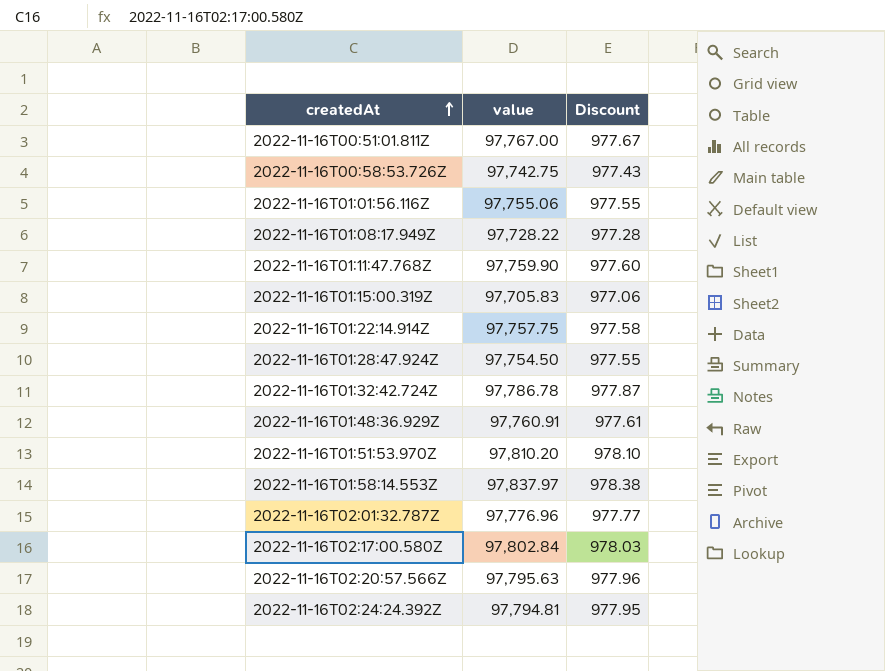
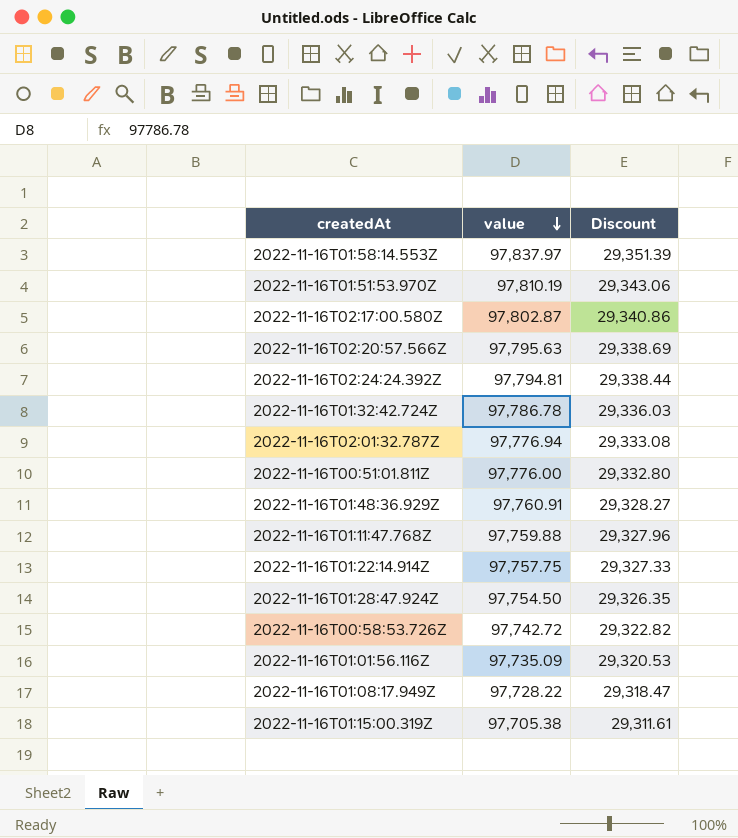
row order: createdAt ascending -> value descending
column Discount | formula: [value] * 0.01 -> [value] * 0.3
2022-11-16T01:51:53.970Z | value: 97,810.20 -> 97,810.19
2022-11-16T02:17:00.580Z | value: 97,802.84 -> 97,802.87
2022-11-16T02:01:32.787Z | value: 97,776.96 -> 97,776.94
2022-11-16T00:51:01.811Z | value: 97,767.00 -> 97,776.00
2022-11-16T01:11:47.768Z | value: 97,759.90 -> 97,759.88
2022-11-16T00:58:53.726Z | value: 97,742.75 -> 97,742.72
2022-11-16T01:01:56.116Z | value: 97,755.06 -> 97,735.09
2022-11-16T01:15:00.319Z | value: 97,705.83 -> 97,705.38

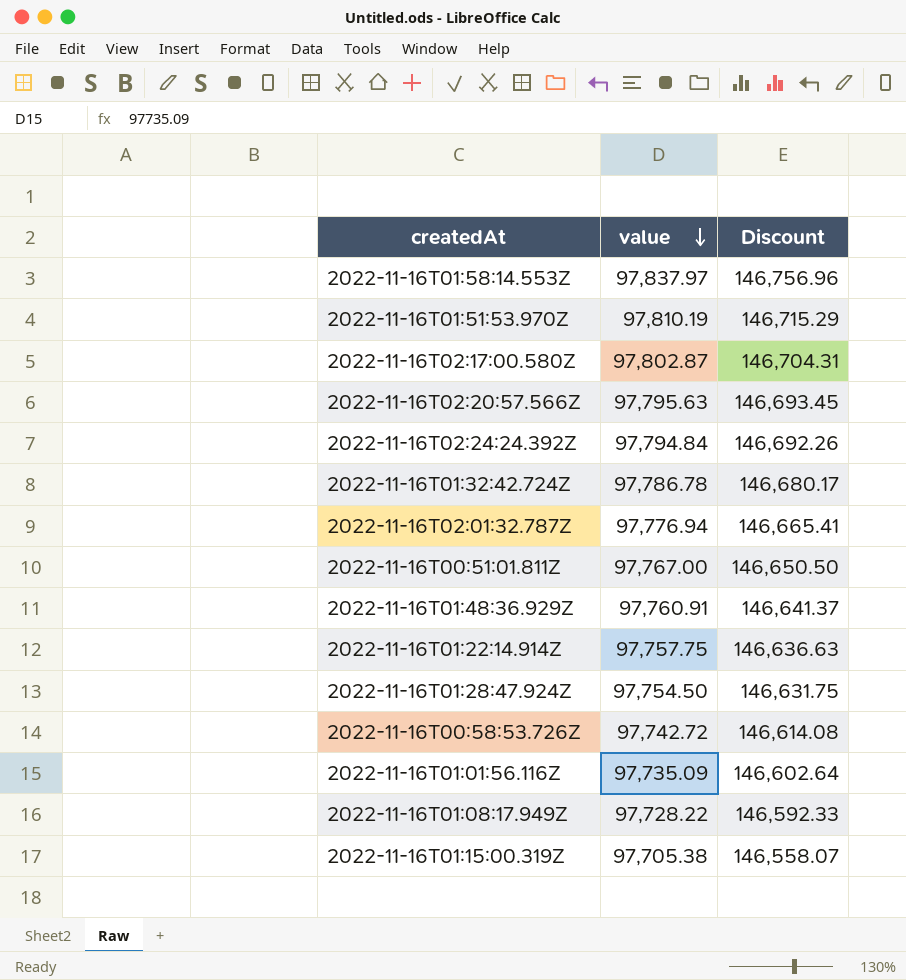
column Discount | formula: [value] * 0.3 -> [value] * 1.5
row 2022-11-16T01:11:47.768Z: 97,759.88 | 29,327.96 -> none
2022-11-16T02:24:24.392Z | value: 97,794.81 -> 97,794.84
2022-11-16T00:51:01.811Z | value: 97,776.00 -> 97,767.00

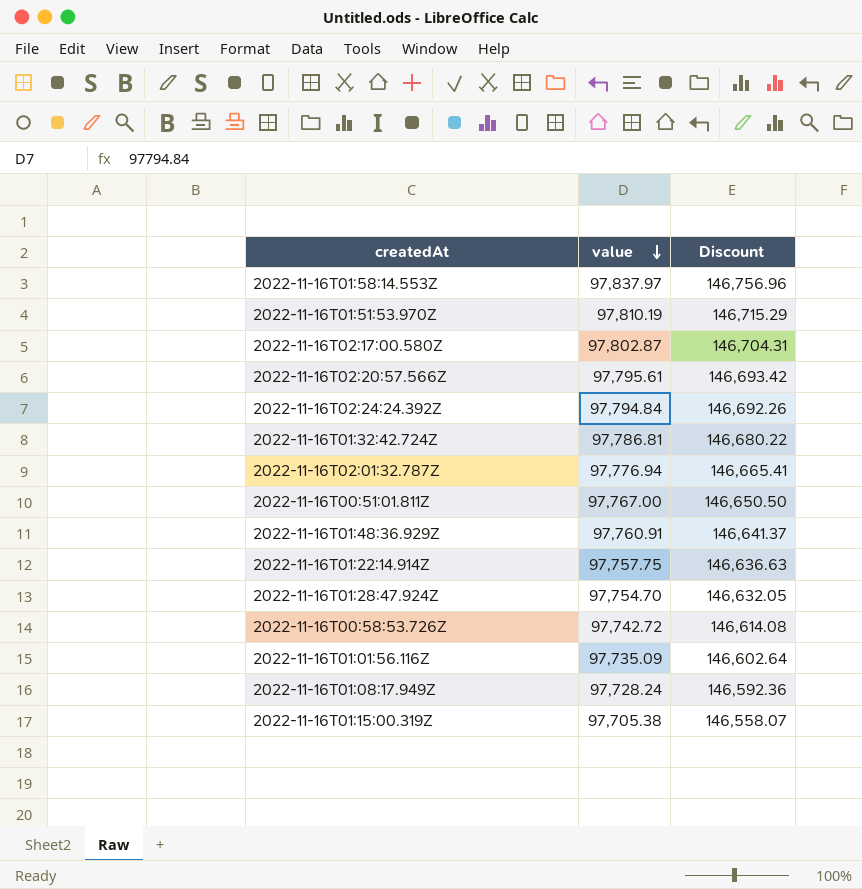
2022-11-16T02:20:57.566Z | value: 97,795.63 -> 97,795.61
2022-11-16T02:20:57.566Z | Discount: 146,693.45 -> 146,693.42
2022-11-16T01:32:42.724Z | value: 97,786.78 -> 97,786.81
2022-11-16T01:32:42.724Z | Discount: 146,680.17 -> 146,680.22
2022-11-16T01:28:47.924Z | value: 97,754.50 -> 97,754.70
2022-11-16T01:28:47.924Z | Discount: 146,631.75 -> 146,632.05
2022-11-16T01:08:17.949Z | value: 97,728.22 -> 97,728.24
2022-11-16T01:08:17.949Z | Discount: 146,592.33 -> 146,592.36

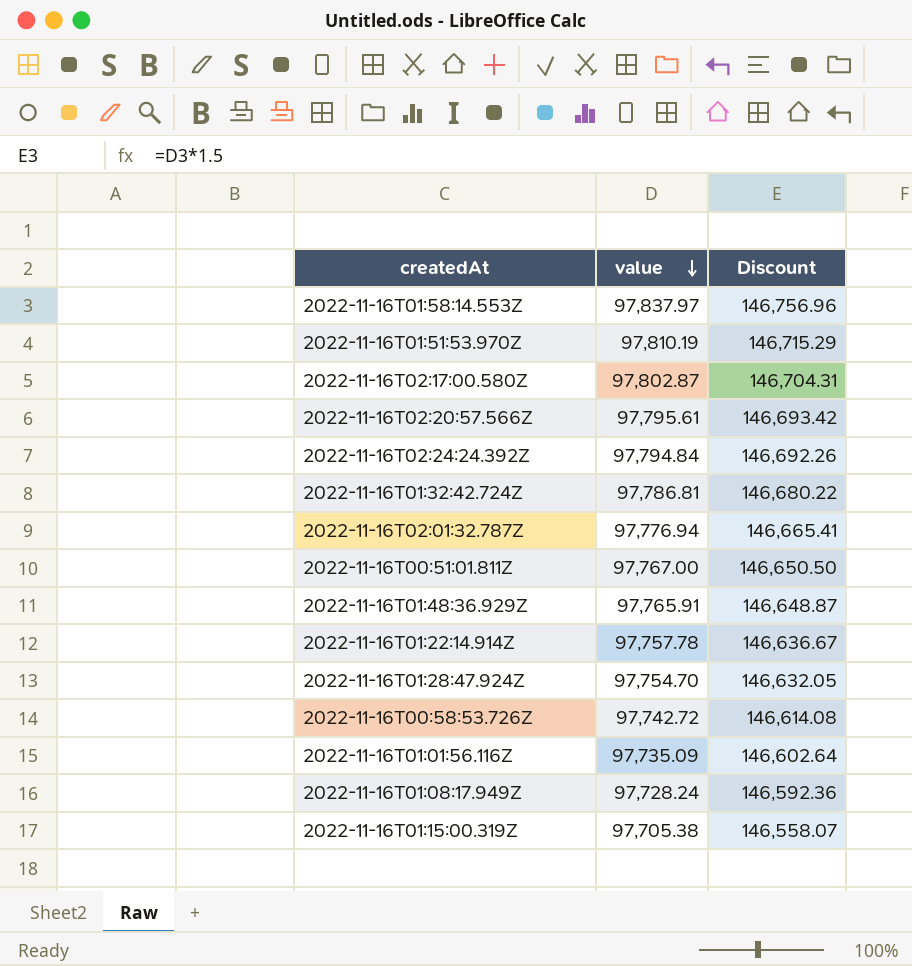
2022-11-16T01:48:36.929Z | value: 97,760.91 -> 97,765.91
2022-11-16T01:48:36.929Z | Discount: 146,641.37 -> 146,648.87
2022-11-16T01:22:14.914Z | value: 97,757.75 -> 97,757.78
2022-11-16T01:22:14.914Z | Discount: 146,636.63 -> 146,636.67

